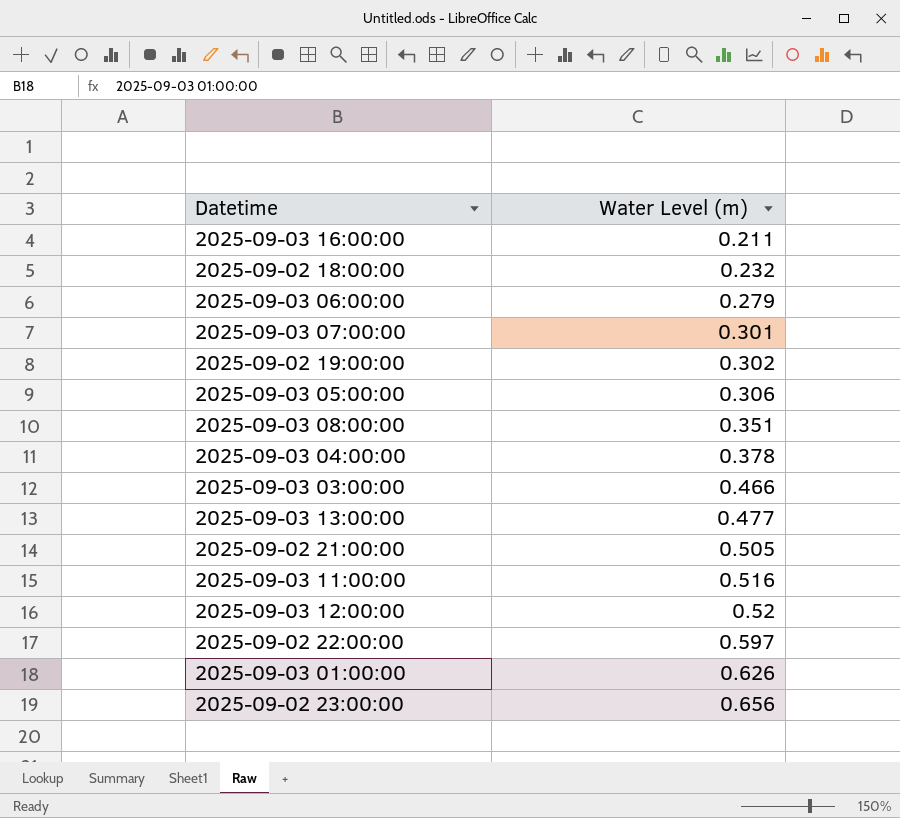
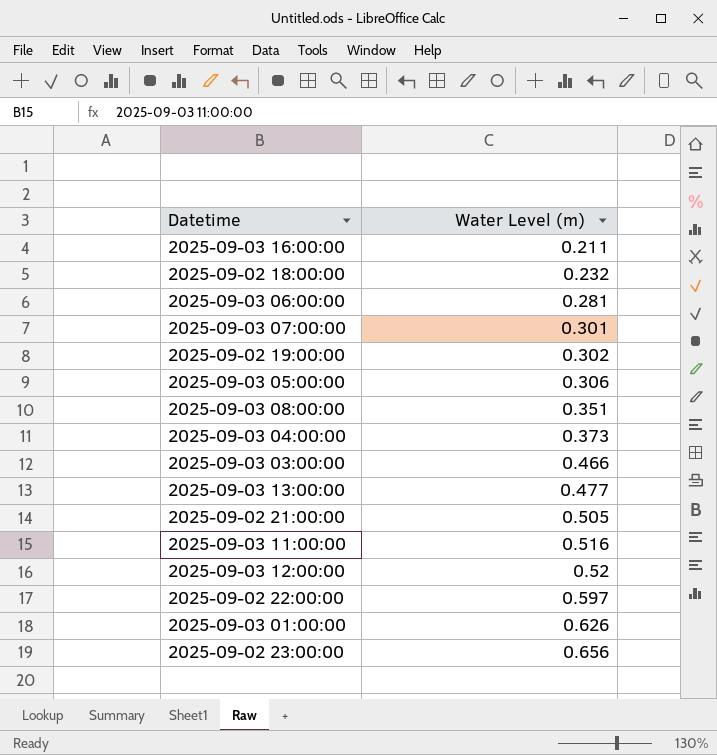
2025-09-03 06:00:00 | Water Level (m): 0.279 -> 0.281
2025-09-03 04:00:00 | Water Level (m): 0.378 -> 0.373

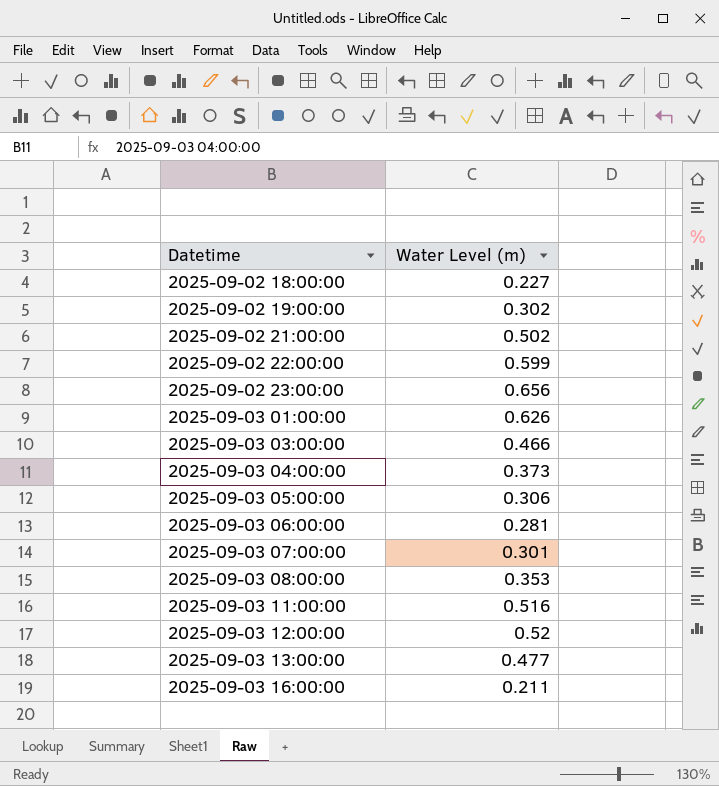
row order: Water Level (m) ascending -> Datetime ascending
2025-09-02 18:00:00 | Water Level (m): 0.232 -> 0.227
2025-09-02 21:00:00 | Water Level (m): 0.505 -> 0.502
2025-09-02 22:00:00 | Water Level (m): 0.597 -> 0.599
2025-09-03 08:00:00 | Water Level (m): 0.351 -> 0.353

